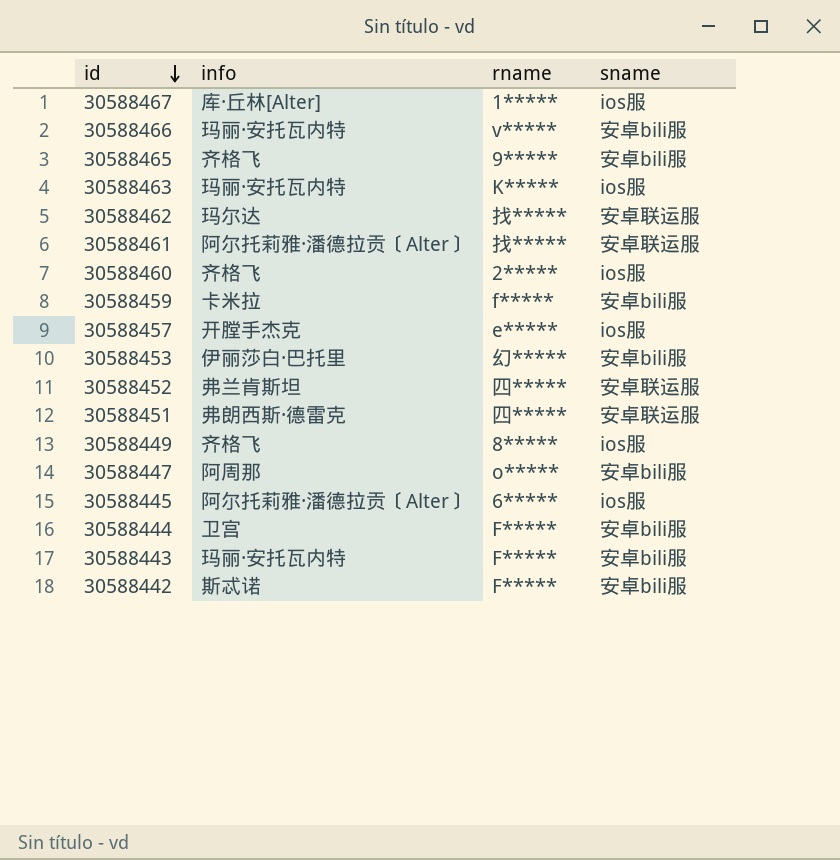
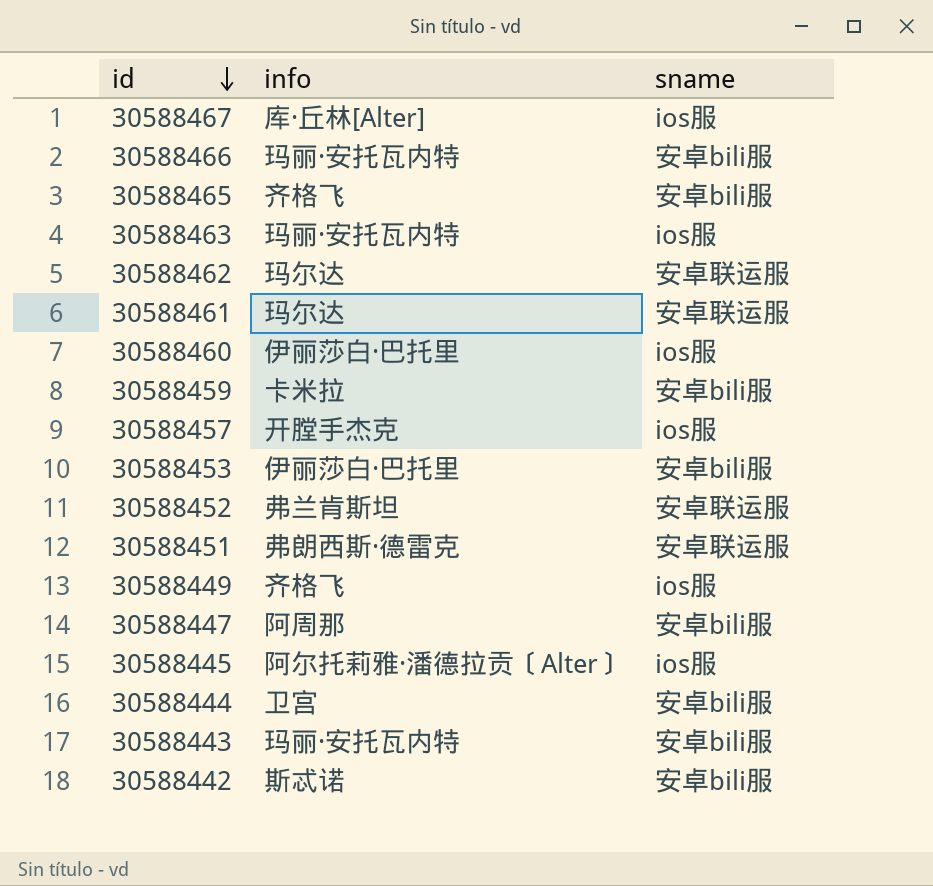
column rname | position: 3 -> none
30588461 | info: 阿尔托莉雅·潘德拉贡〔Alter〕 -> 玛尔达
30588460 | info: 齐格飞 -> 伊丽莎白·巴托里

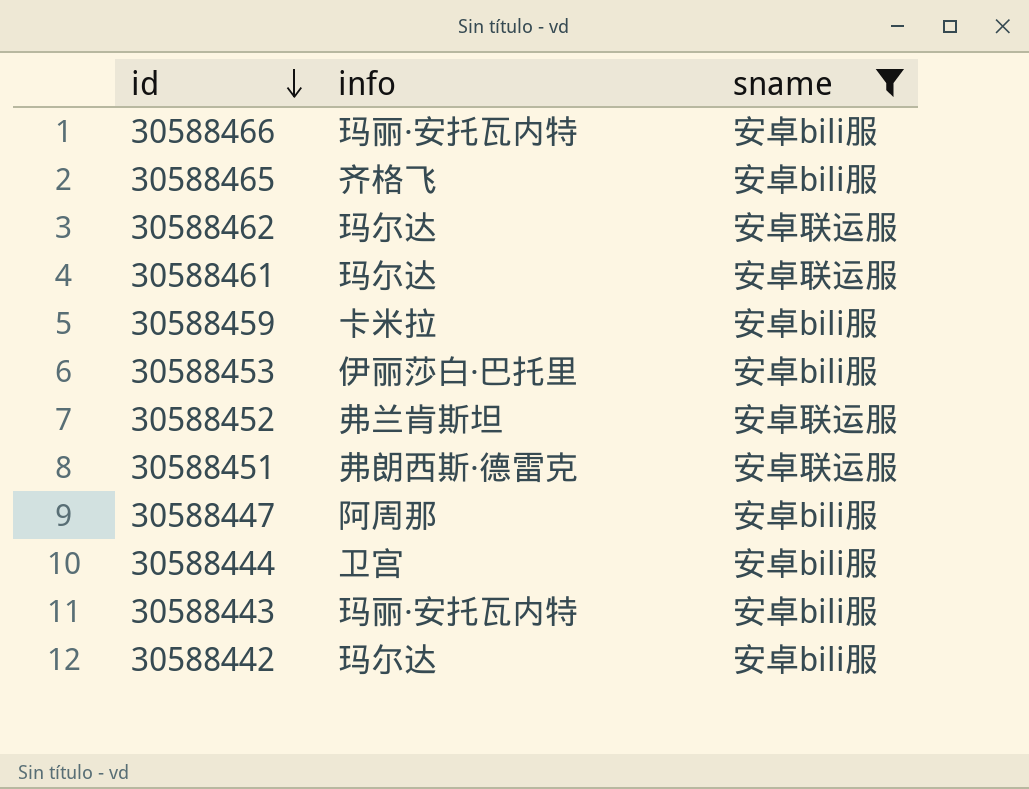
filter: none -> sname != ios服
30588442 | info: 斯忒诺 -> 玛尔达

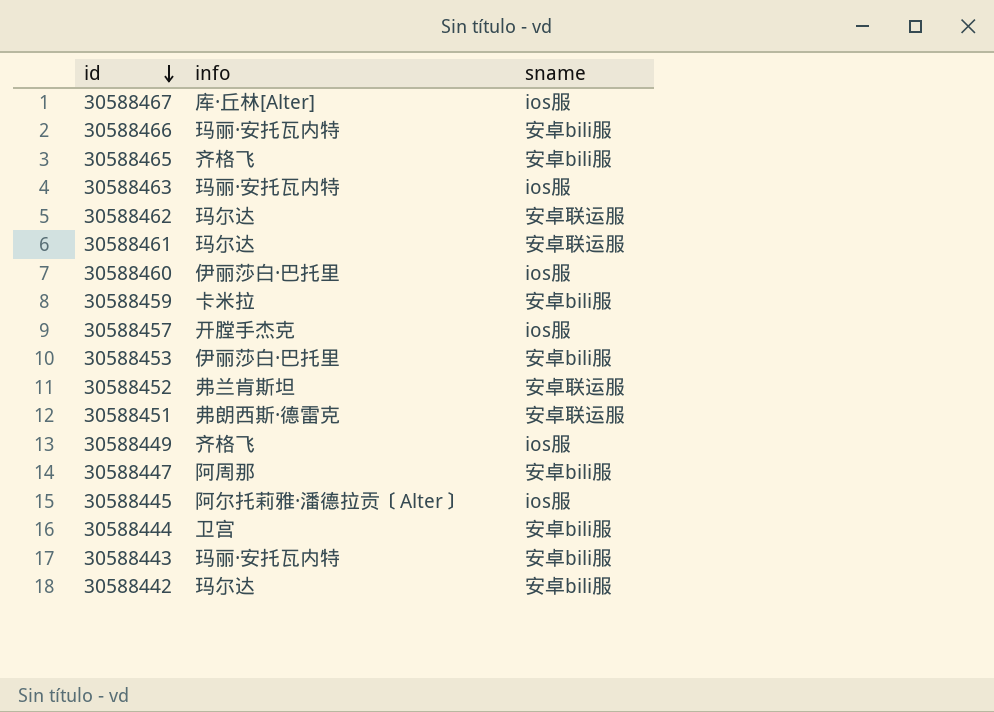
filter: sname != ios服 -> none

